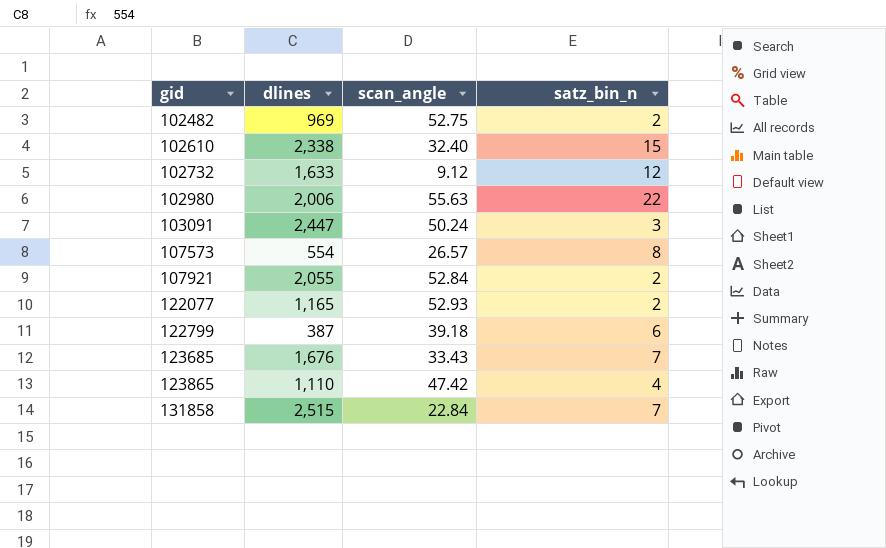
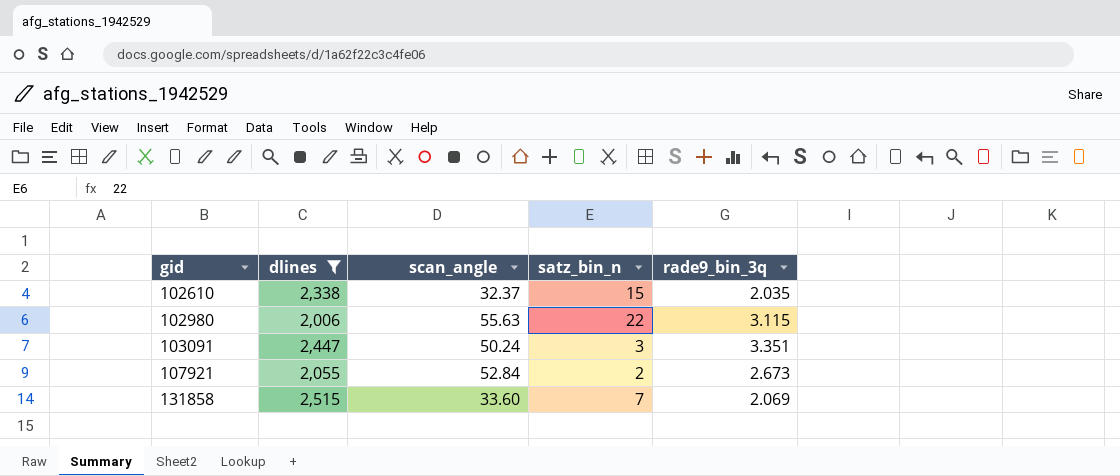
filter: none -> dlines >= 2,006
column rade9_bin_3q | position: none -> 5
102610 | scan_angle: 32.40 -> 32.37
131858 | scan_angle: 22.84 -> 33.60

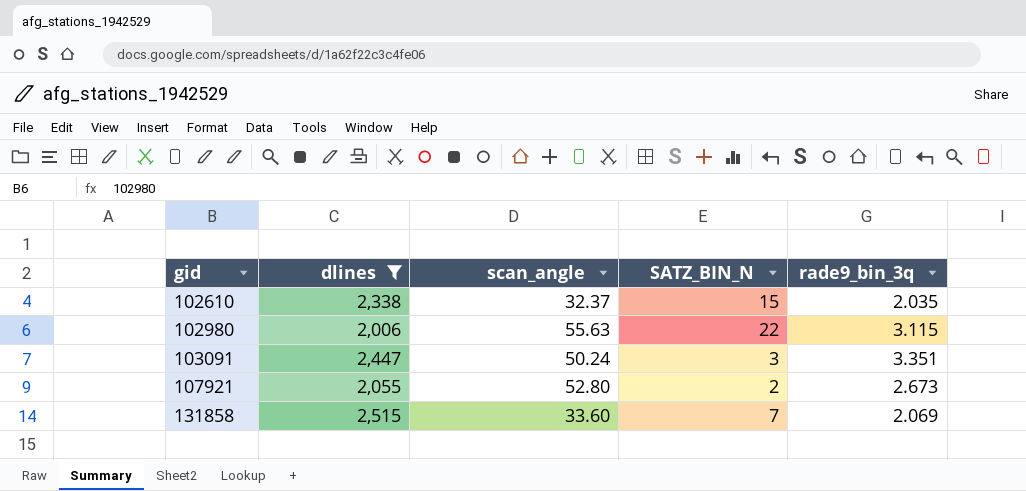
column name: satz_bin_n -> SATZ_BIN_N
107921 | scan_angle: 52.84 -> 52.80

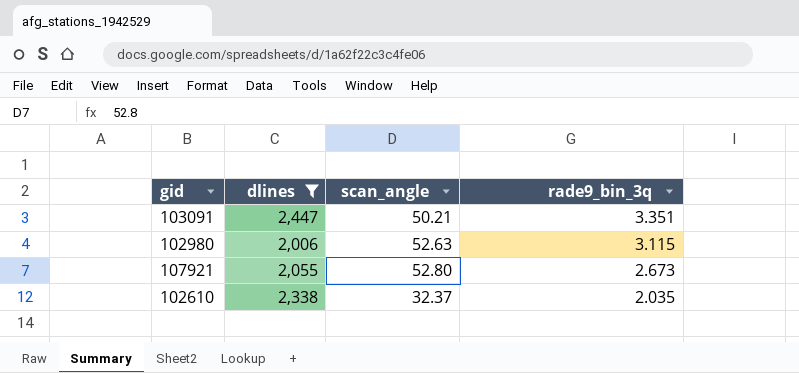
row order: gid ascending -> rade9_bin_3q descending
column SATZ_BIN_N | position: 4 -> none
row 131858: 2,515 | 33.60 | 7 | 2.069 -> none
103091 | scan_angle: 50.24 -> 50.21
102980 | scan_angle: 55.63 -> 52.63

